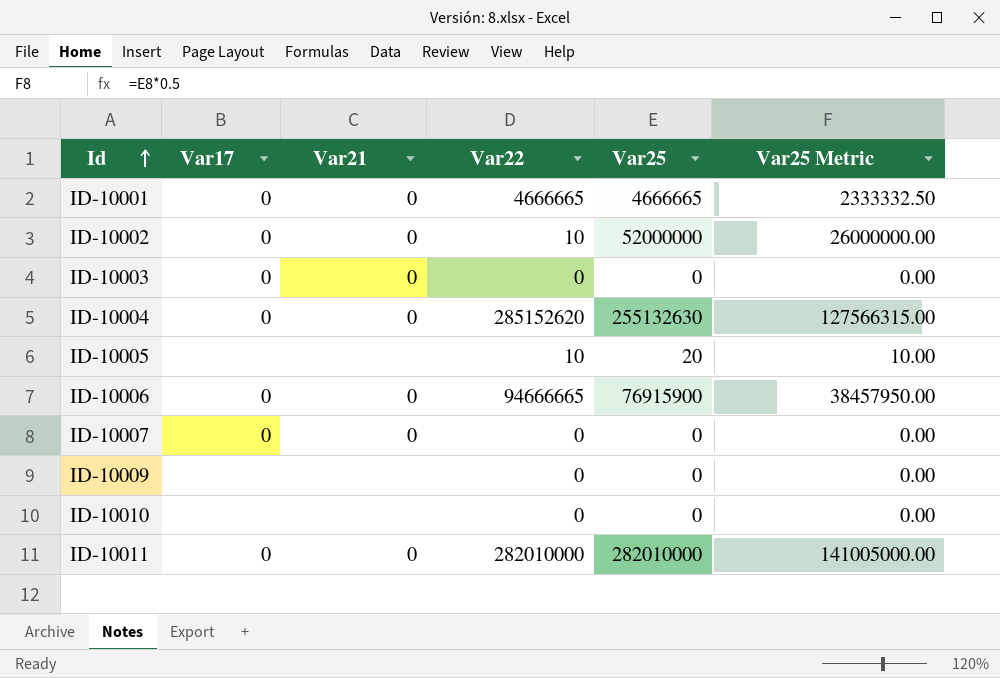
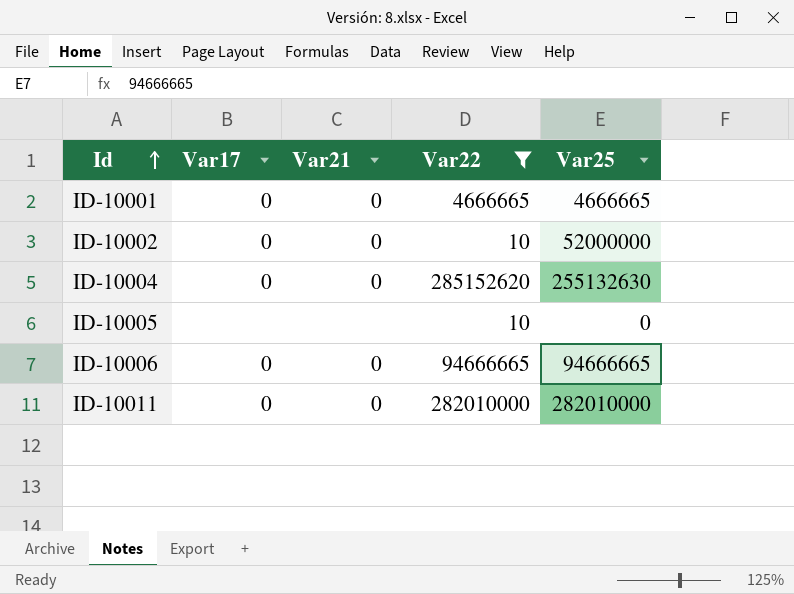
filter: none -> Var22 != 0
column Var25 Metric | formula: [Var25] * 0.5 -> none
ID-10005 | Var25: 20 -> 0
ID-10006 | Var25: 76915900 -> 94666665

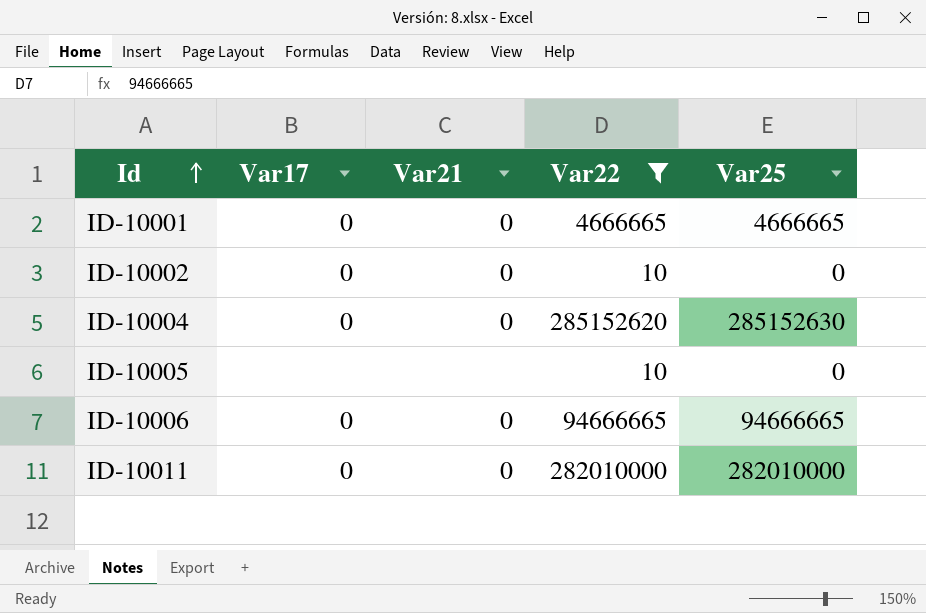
ID-10002 | Var25: 52000000 -> 0
ID-10004 | Var25: 255132630 -> 285152630

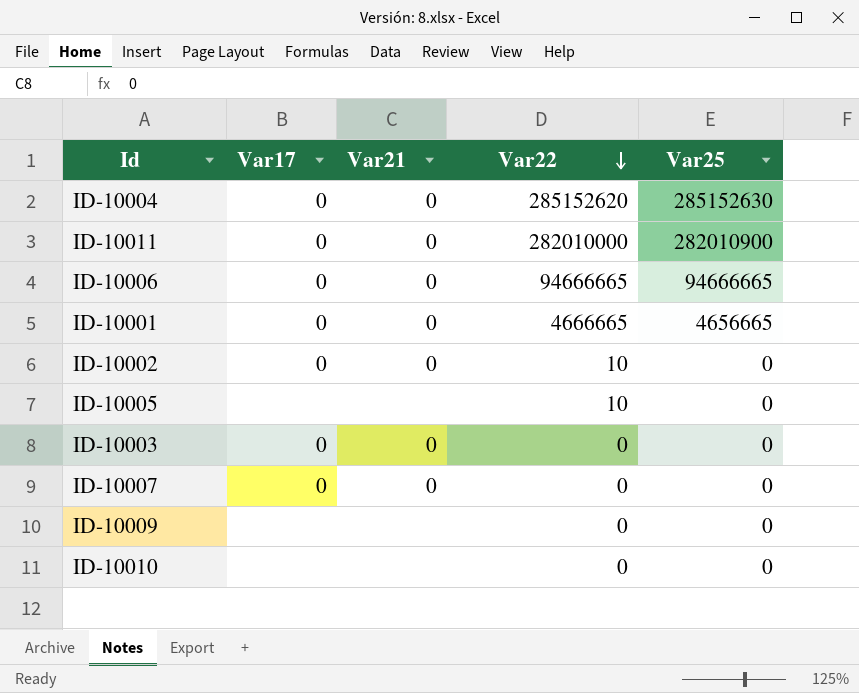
filter: Var22 != 0 -> none
row order: Id ascending -> Var22 descending
ID-10011 | Var25: 282010000 -> 282010900
ID-10001 | Var25: 4666665 -> 4656665

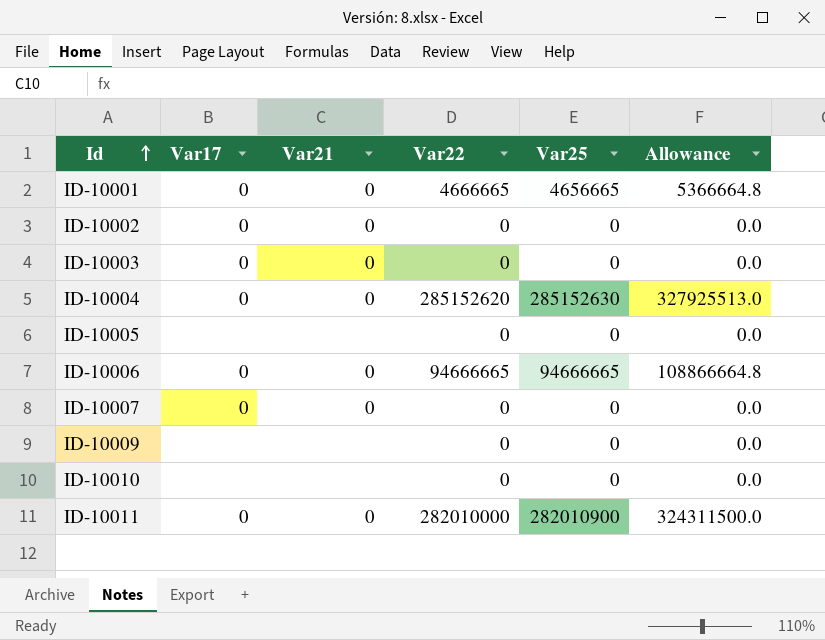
row order: Var22 descending -> Id ascending
column Allowance | formula: none -> [Var22] * 1.15
ID-10002 | Var22: 10 -> 0
ID-10005 | Var22: 10 -> 0

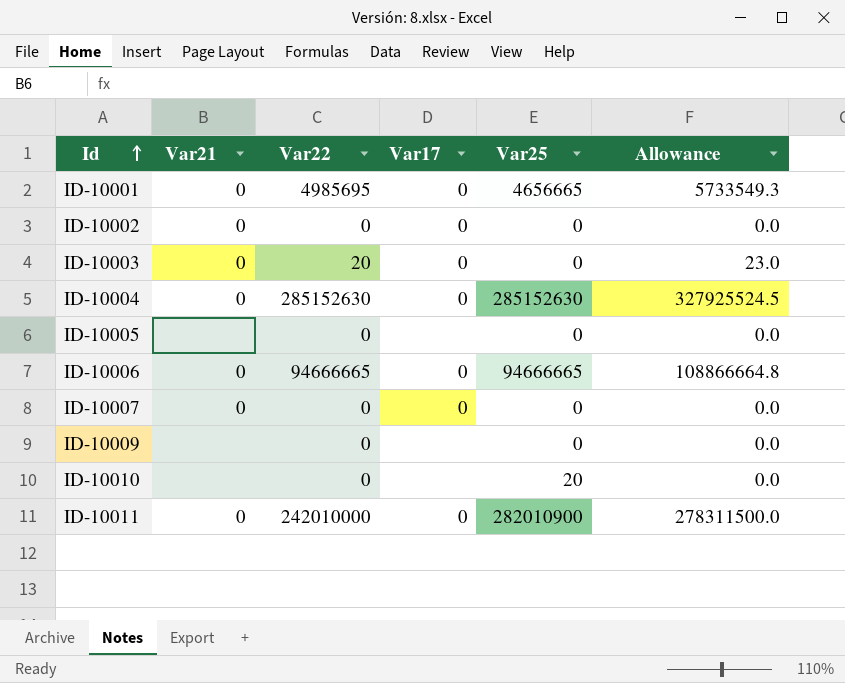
column Var17 | position: 2 -> 4
ID-10001 | Var22: 4666665 -> 4985695
ID-10001 | Allowance: 5366664.8 -> 5733549.3
ID-10003 | Var22: 0 -> 20
ID-10003 | Allowance: 0.0 -> 23.0
ID-10004 | Var22: 285152620 -> 285152630
ID-10004 | Allowance: 327925513.0 -> 327925524.5
ID-10010 | Var25: 0 -> 20
ID-10011 | Var22: 282010000 -> 242010000
ID-10011 | Allowance: 324311500.0 -> 278311500.0

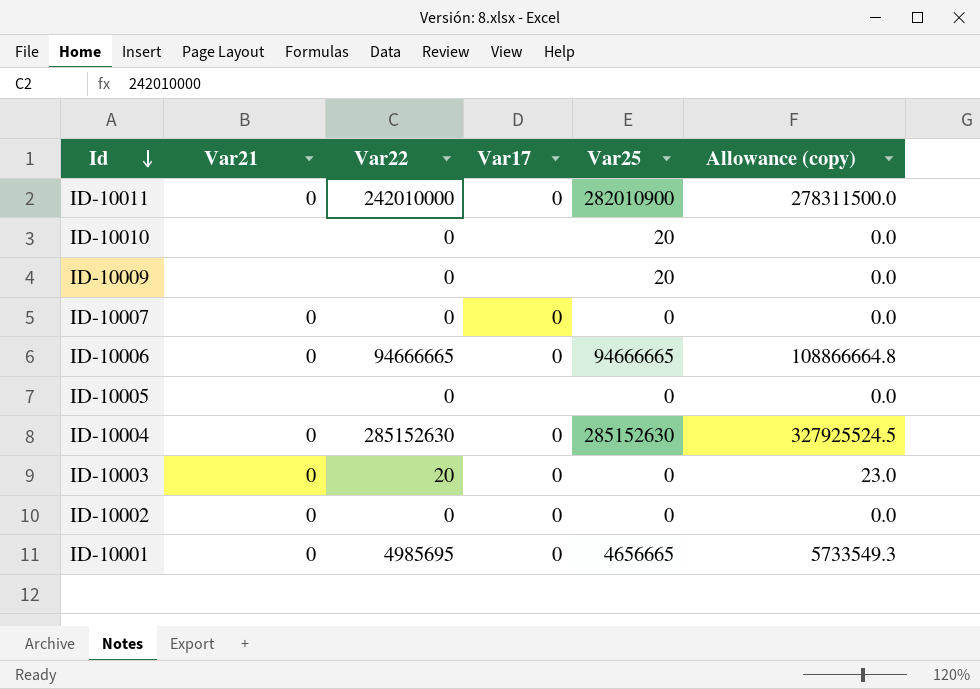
row order: Id ascending -> Id descending
column name: Allowance -> Allowance (copy)
ID-10009 | Var25: 0 -> 20

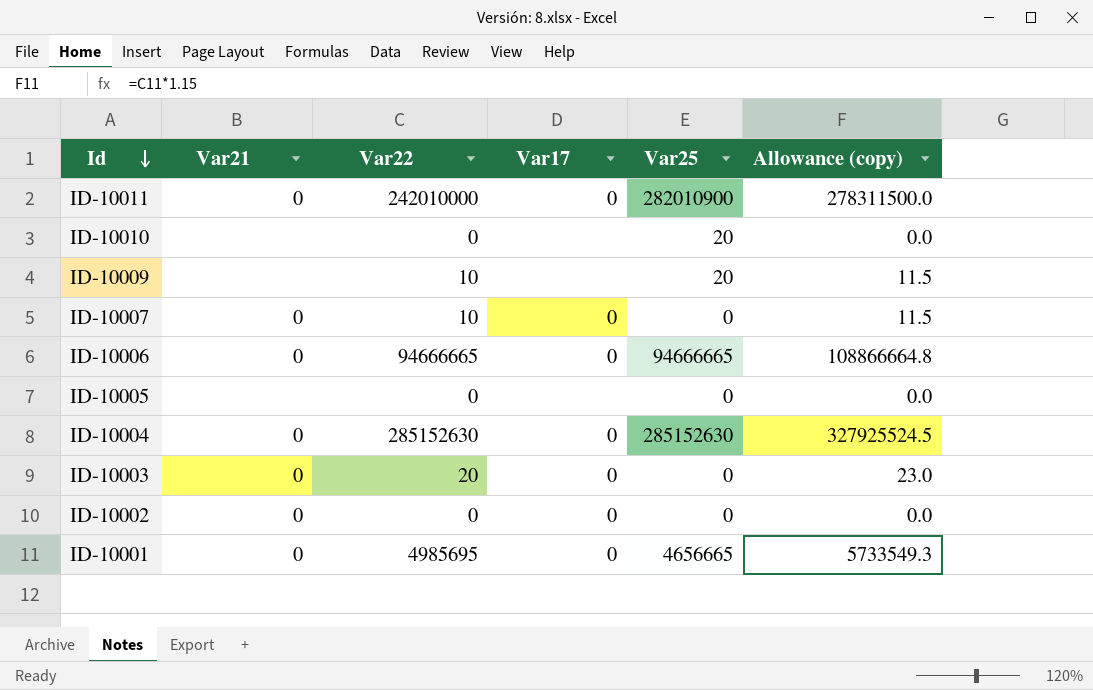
ID-10009 | Var22: 0 -> 10
ID-10009 | Allowance (copy): 0.0 -> 11.5
ID-10007 | Var22: 0 -> 10
ID-10007 | Allowance (copy): 0.0 -> 11.5

